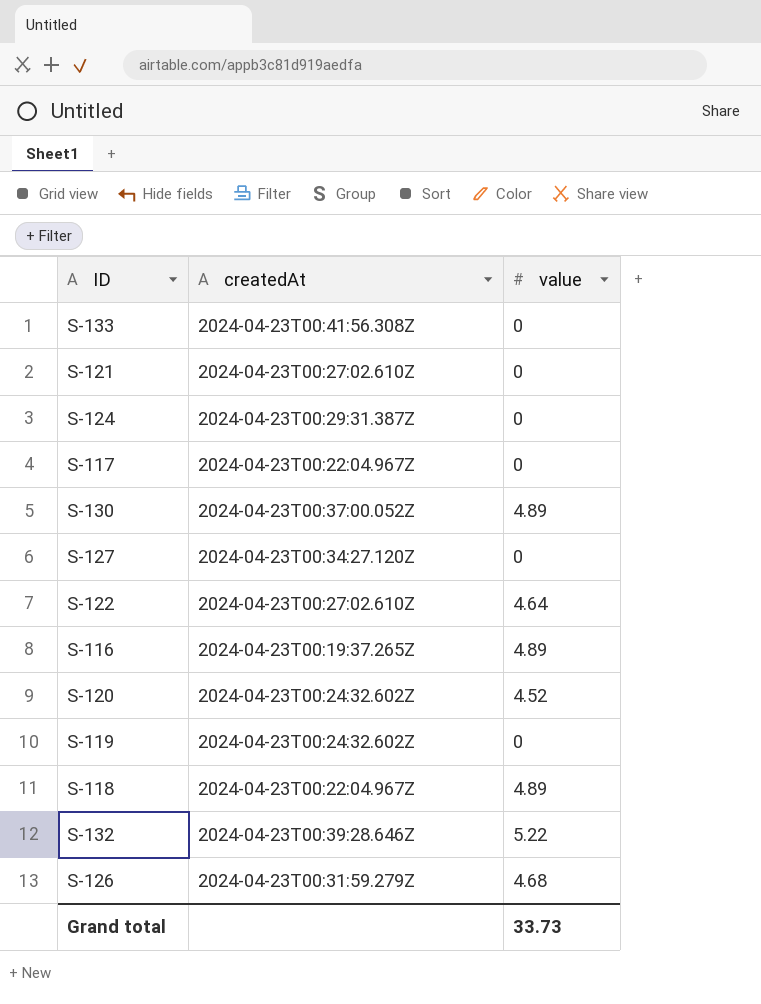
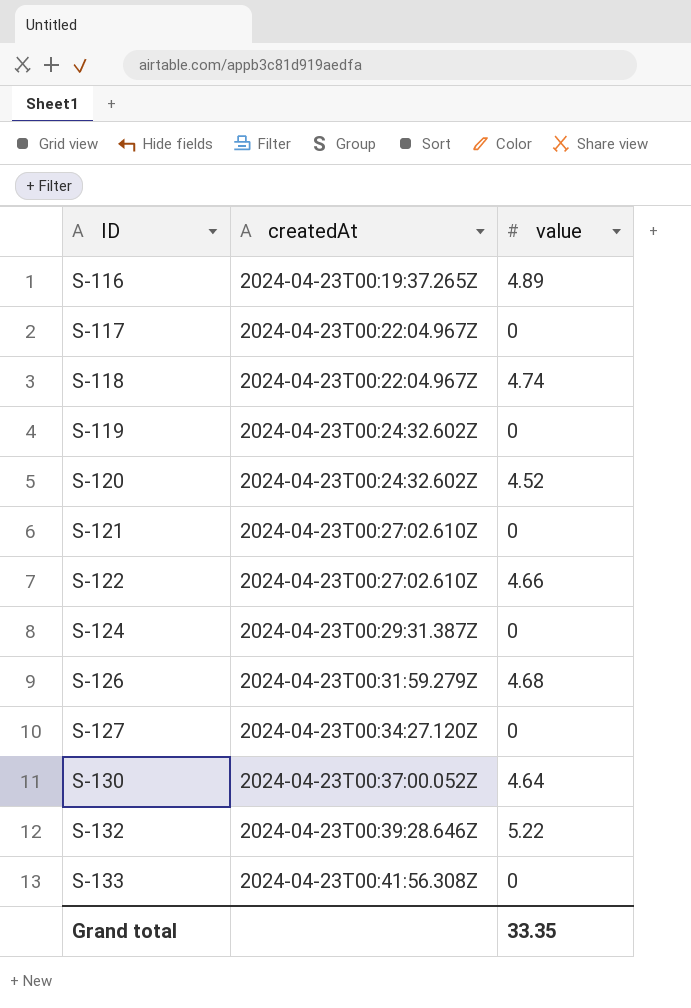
row order: none -> ID ascending
S-118 | value: 4.89 -> 4.74
S-122 | value: 4.64 -> 4.66
S-130 | value: 4.89 -> 4.64
Grand total | value: 33.73 -> 33.35

